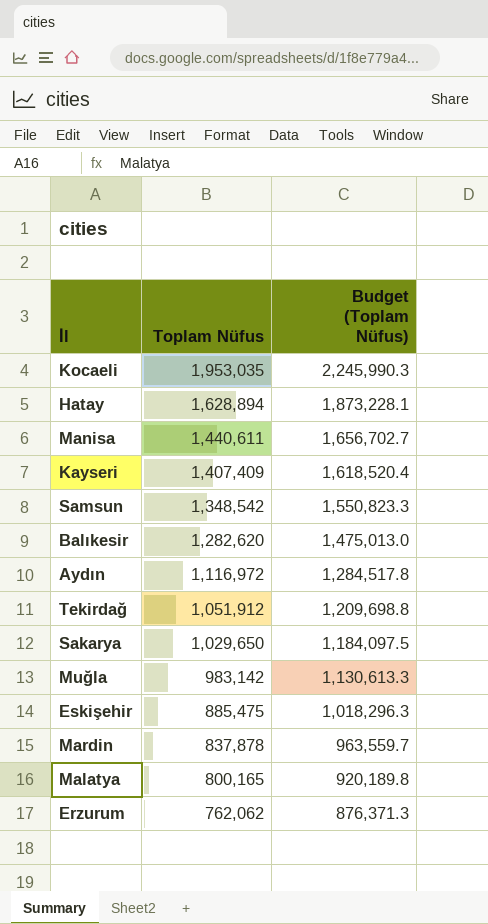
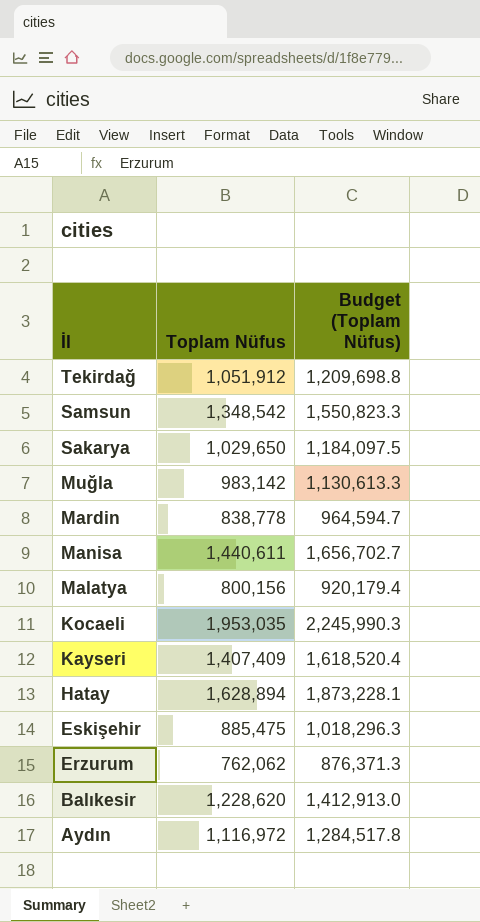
row order: Toplam Nüfus descending -> İl descending
Mardin | Toplam Nüfus: 837,878 -> 838,778
Mardin | Budget (Toplam Nüfus): 963,559.7 -> 964,594.7
Malatya | Toplam Nüfus: 800,165 -> 800,156
Malatya | Budget (Toplam Nüfus): 920,189.8 -> 920,179.4
Balıkesir | Toplam Nüfus: 1,282,620 -> 1,228,620
Balıkesir | Budget (Toplam Nüfus): 1,475,013.0 -> 1,412,913.0

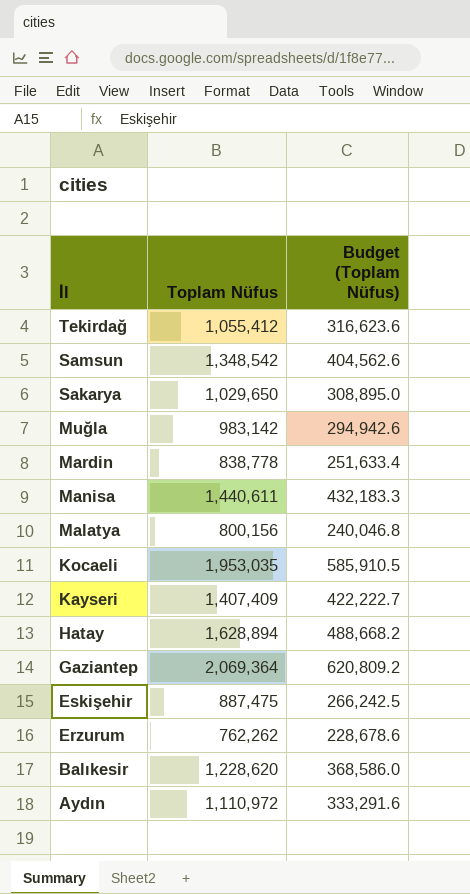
column Budget (Toplam Nüfus) | formula: [Toplam Nüfus] * 1.15 -> [Toplam Nüfus] * 0.3
Tekirdağ | Toplam Nüfus: 1,051,912 -> 1,055,412
row Gaziantep: none -> 2,069,364 | 620,809.2
Eskişehir | Toplam Nüfus: 885,475 -> 887,475
Erzurum | Toplam Nüfus: 762,062 -> 762,262
Aydın | Toplam Nüfus: 1,116,972 -> 1,110,972

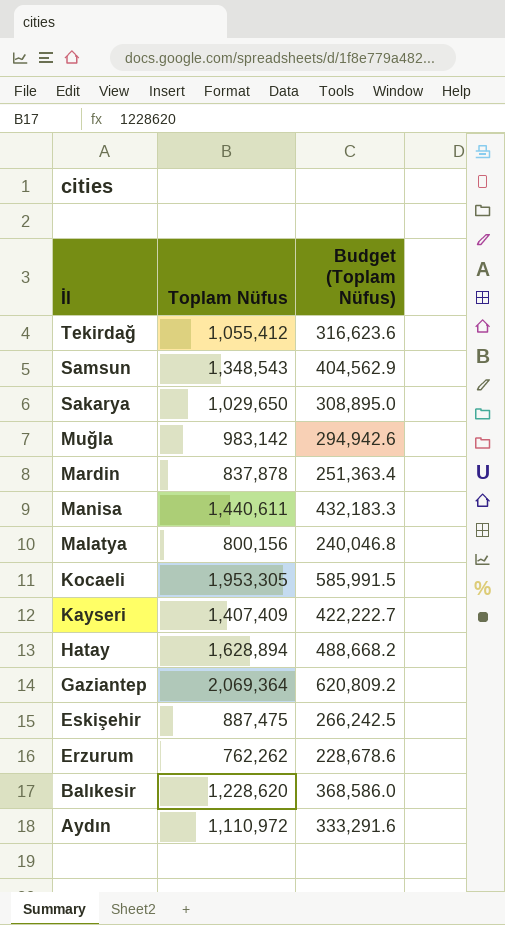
Samsun | Toplam Nüfus: 1,348,542 -> 1,348,543
Samsun | Budget (Toplam Nüfus): 404,562.6 -> 404,562.9
Mardin | Toplam Nüfus: 838,778 -> 837,878
Mardin | Budget (Toplam Nüfus): 251,633.4 -> 251,363.4
Kocaeli | Toplam Nüfus: 1,953,035 -> 1,953,305
Kocaeli | Budget (Toplam Nüfus): 585,910.5 -> 585,991.5

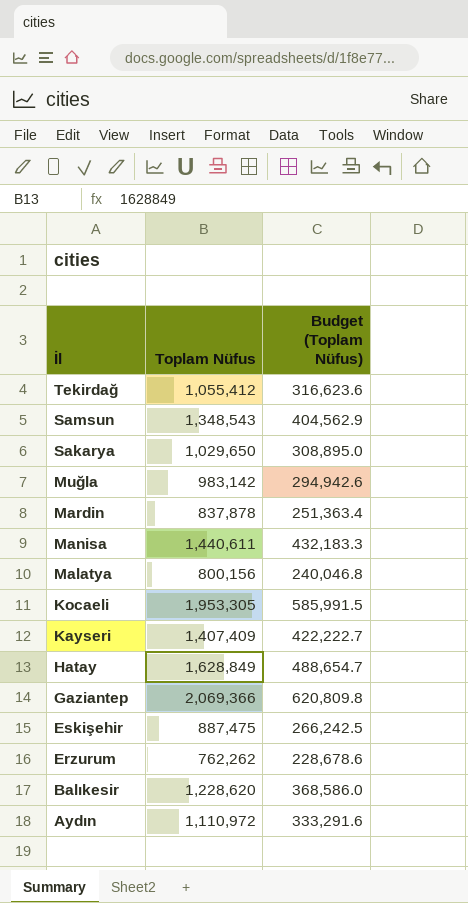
Hatay | Toplam Nüfus: 1,628,894 -> 1,628,849
Hatay | Budget (Toplam Nüfus): 488,668.2 -> 488,654.7
Gaziantep | Toplam Nüfus: 2,069,364 -> 2,069,366
Gaziantep | Budget (Toplam Nüfus): 620,809.2 -> 620,809.8

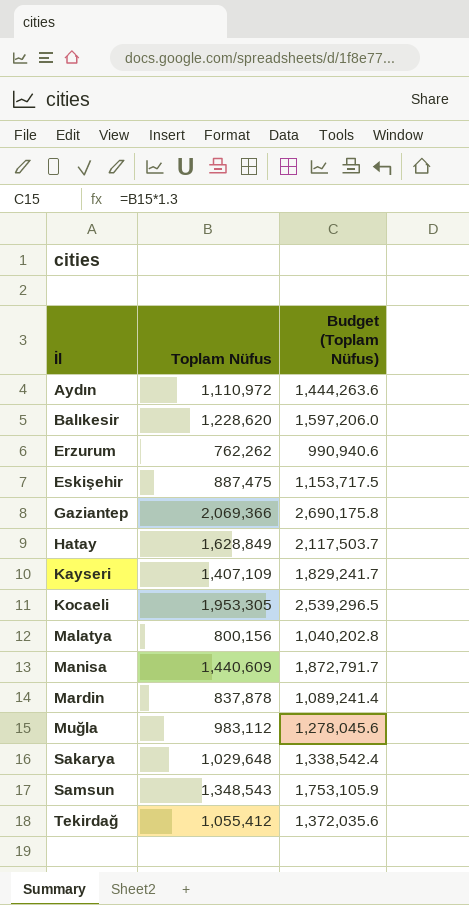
row order: İl descending -> İl ascending
column Budget (Toplam Nüfus) | formula: [Toplam Nüfus] * 0.3 -> [Toplam Nüfus] * 1.3
Kayseri | Toplam Nüfus: 1,407,409 -> 1,407,109
Manisa | Toplam Nüfus: 1,440,611 -> 1,440,609
Muğla | Toplam Nüfus: 983,142 -> 983,112
Sakarya | Toplam Nüfus: 1,029,650 -> 1,029,648

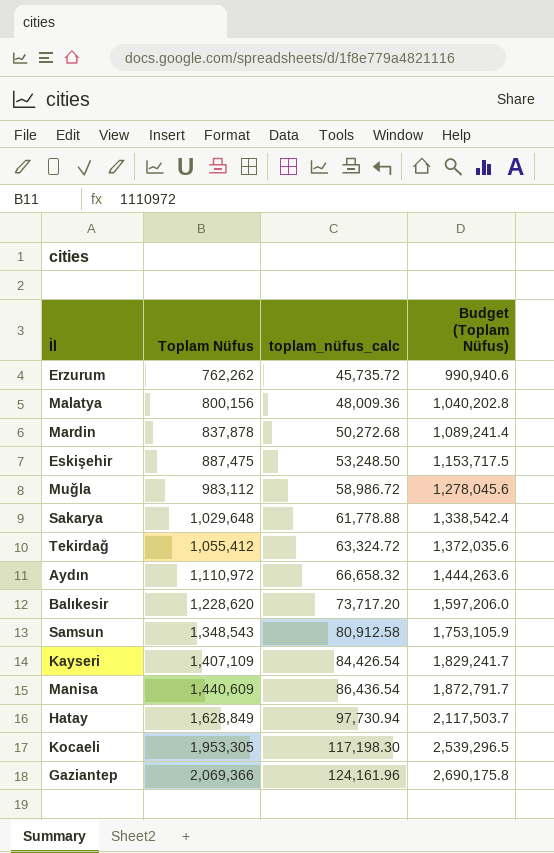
row order: İl ascending -> Toplam Nüfus ascending
column toplam_nüfus_calc | formula: none -> [Toplam Nüfus] * 0.06

